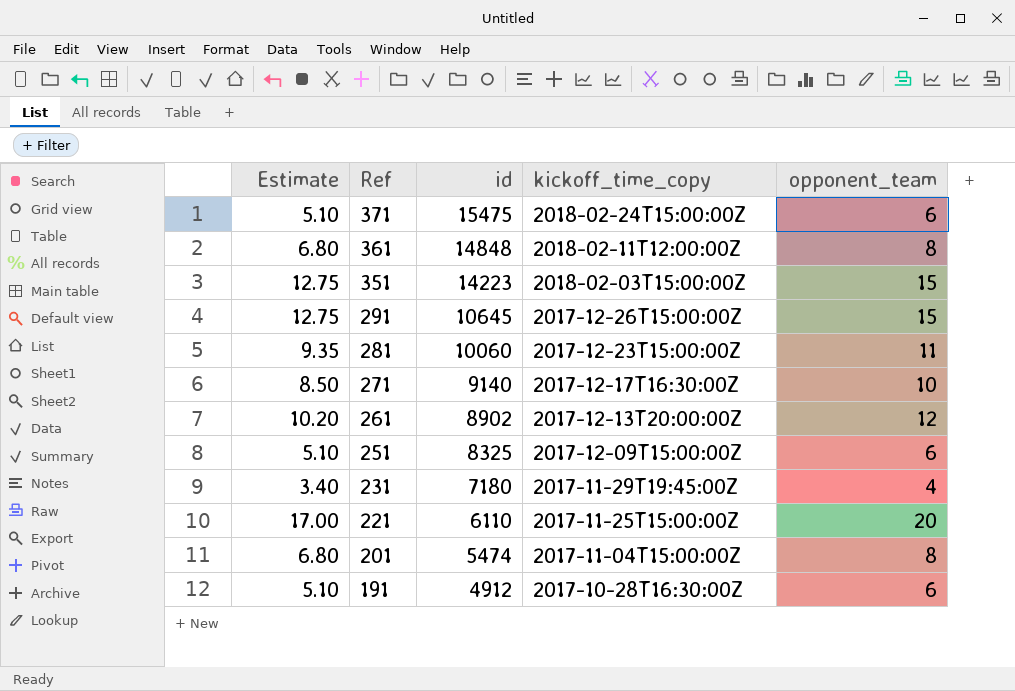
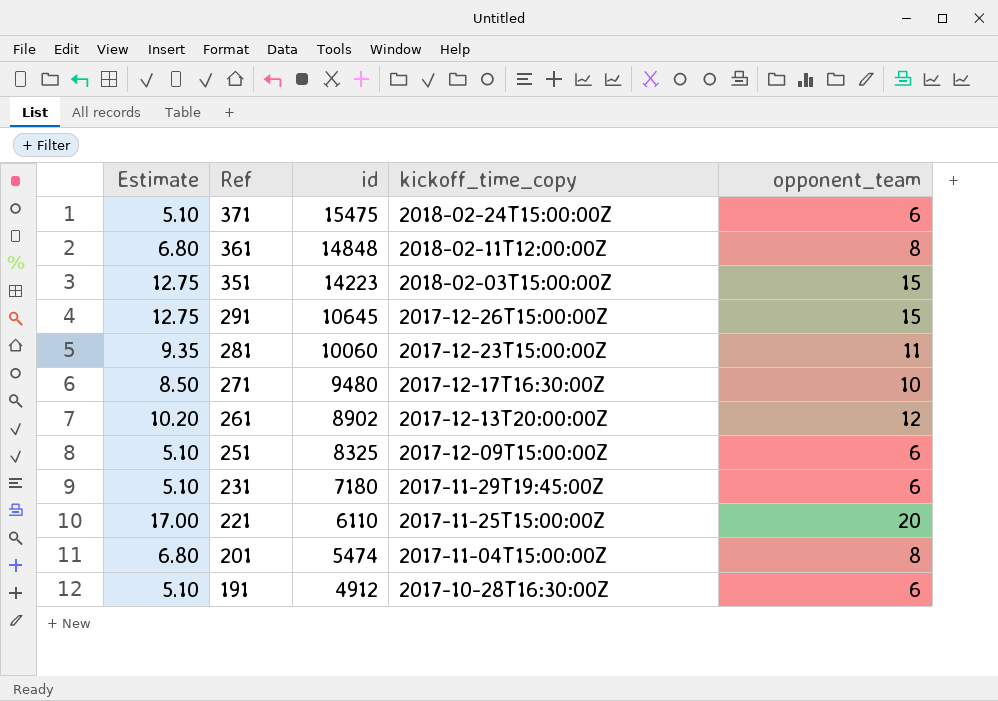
271 | id: 9140 -> 9480
231 | Estimate: 3.40 -> 5.10
231 | opponent_team: 4 -> 6

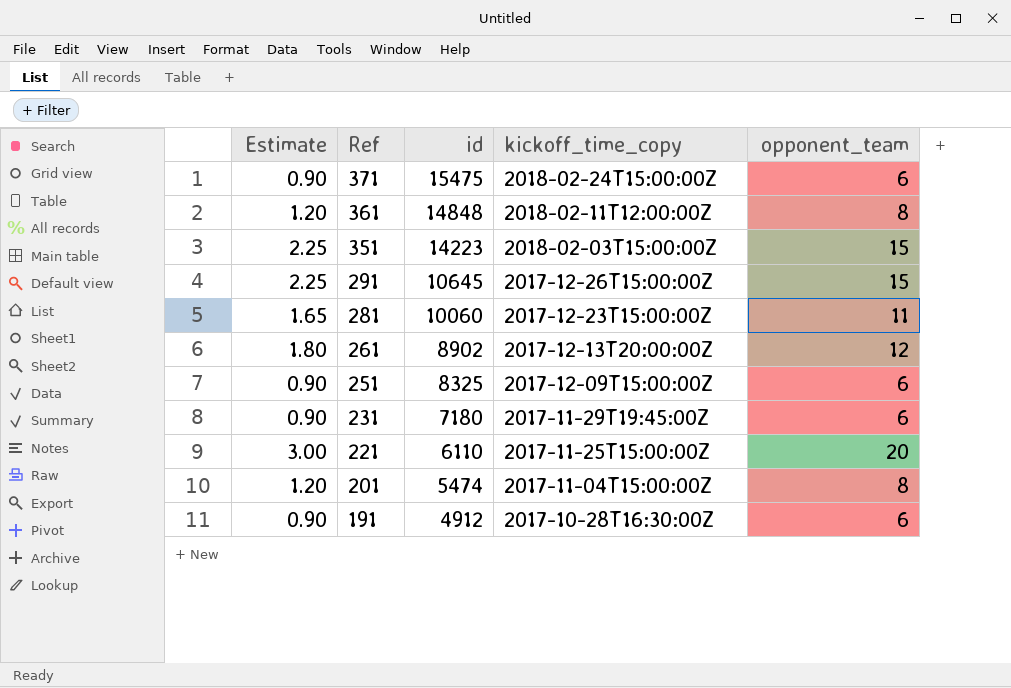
column Estimate | formula: [opponent_team] * 0.85 -> [opponent_team] * 0.15
row 271: 8.50 | 9480 | 2017-12-17T16:30:00Z | 10 -> none

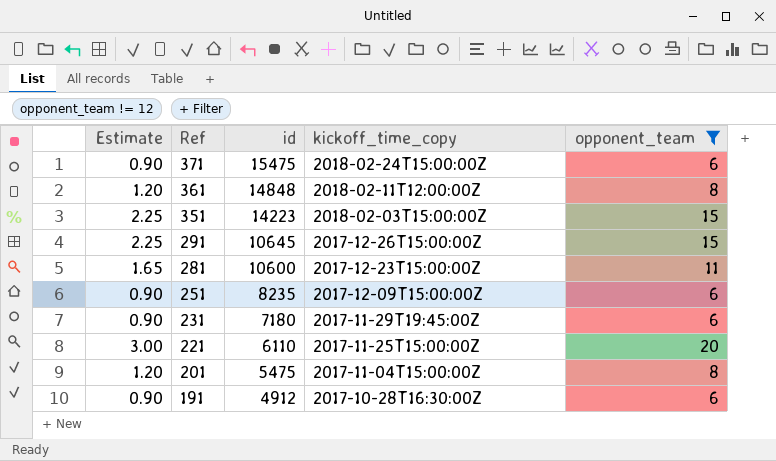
filter: none -> opponent_team != 12
281 | id: 10060 -> 10600
251 | id: 8325 -> 8235
201 | id: 5474 -> 5475

